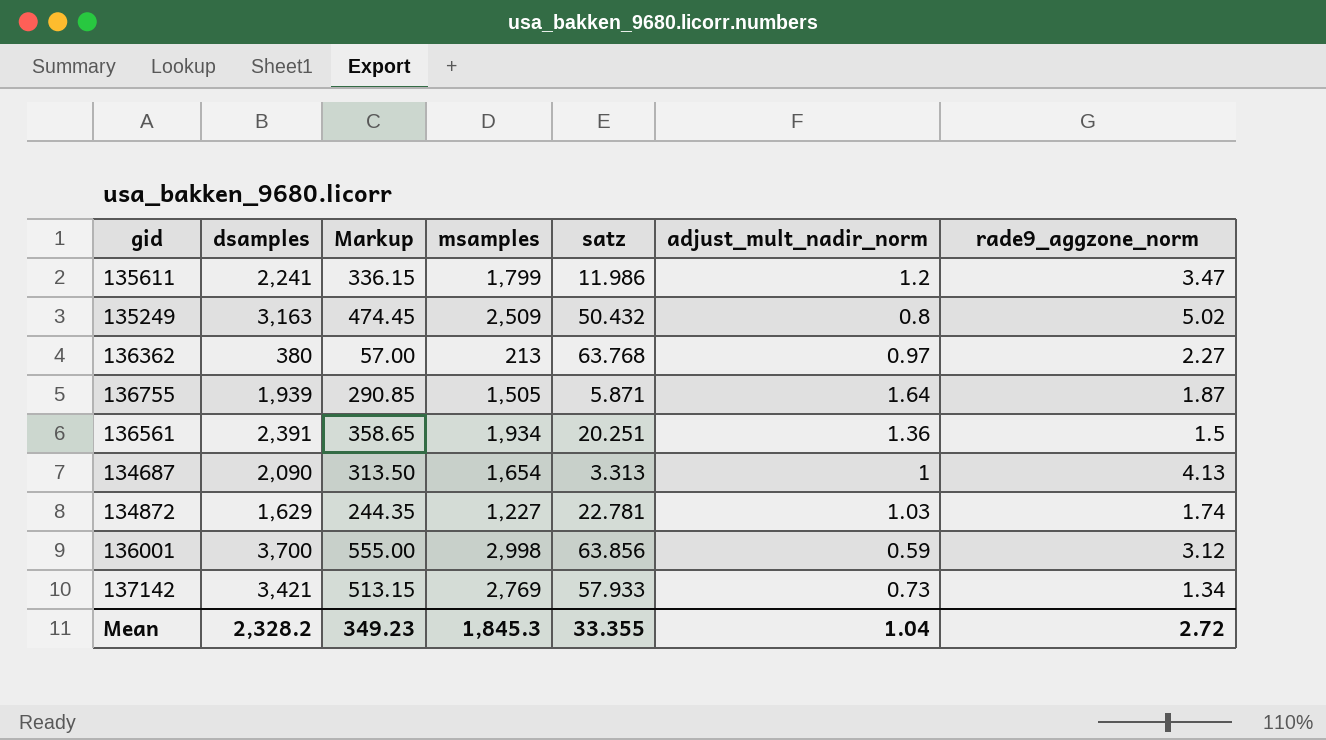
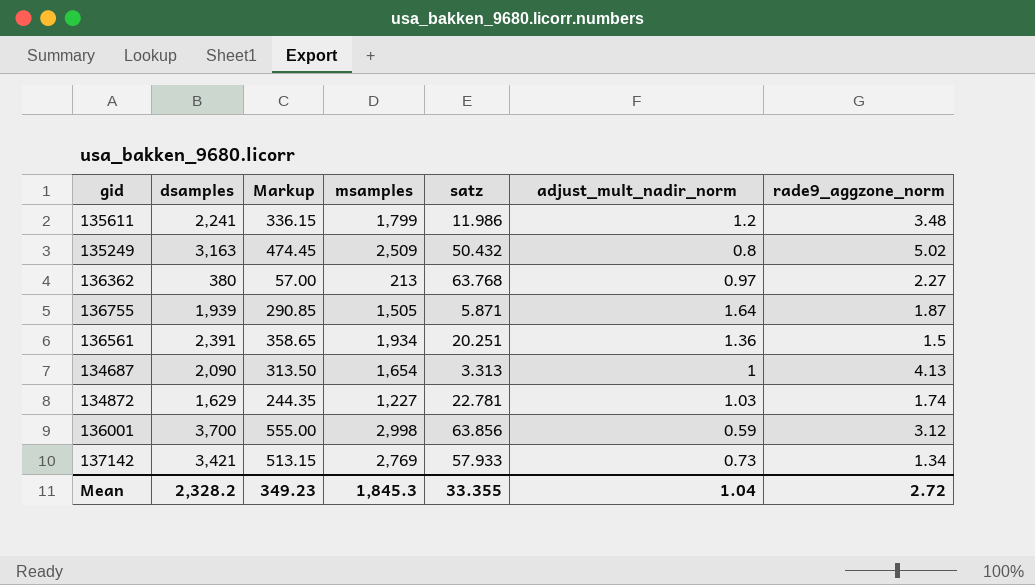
135611 | rade9_aggzone_norm: 3.47 -> 3.48

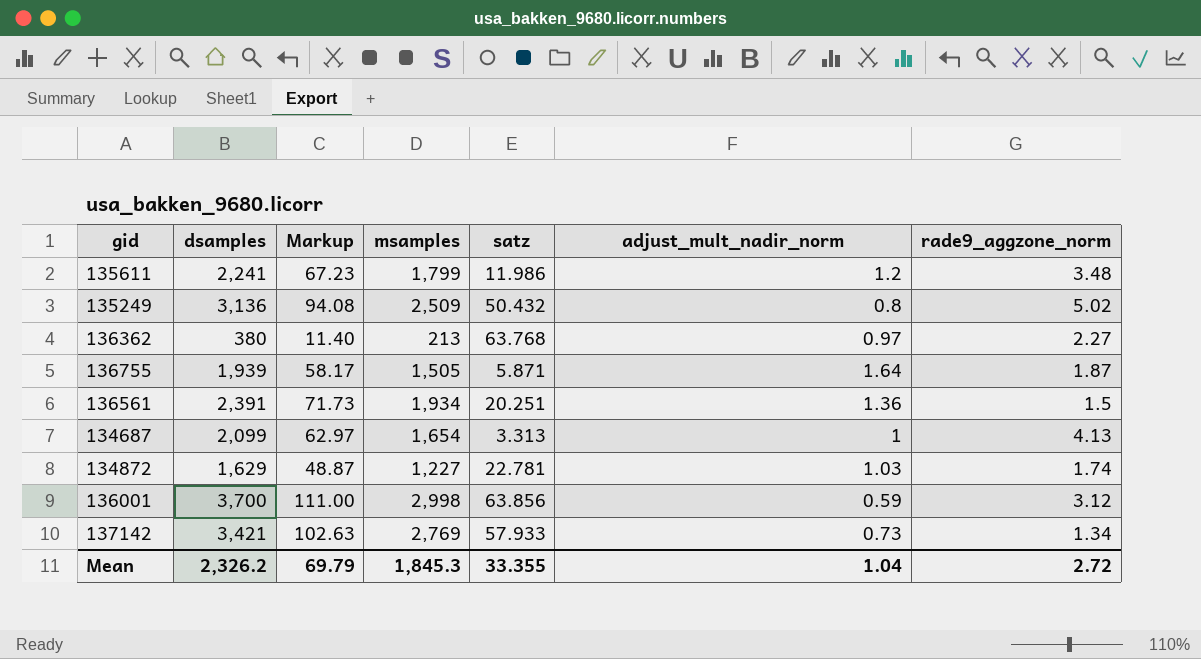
column Markup | formula: [dsamples] * 0.15 -> [dsamples] * 0.03
135249 | dsamples: 3,163 -> 3,136
134687 | dsamples: 2,090 -> 2,099
Mean | dsamples: 2,328.2 -> 2,326.2
Mean | Markup: 349.23 -> 69.79

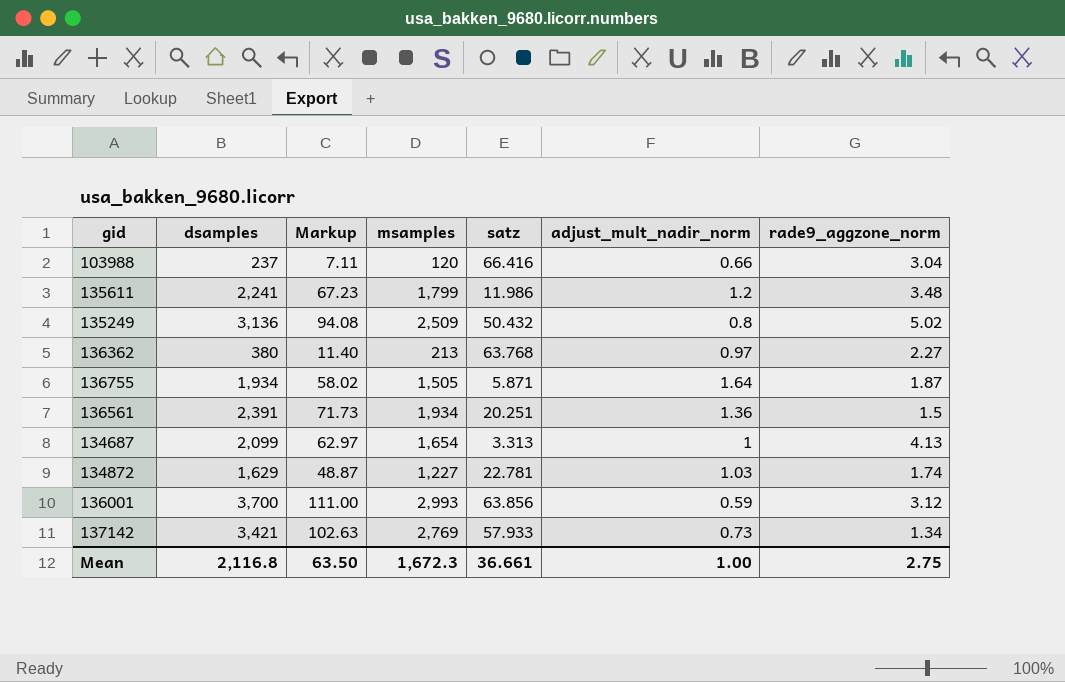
row 103988: none -> 237 | 7.11 | 120 | 66.416 | 0.66 | 3.04
136755 | dsamples: 1,939 -> 1,934
136755 | Markup: 58.17 -> 58.02
136001 | msamples: 2,998 -> 2,993
Mean | dsamples: 2,326.2 -> 2,116.8
Mean | Markup: 69.79 -> 63.50
Mean | msamples: 1,845.3 -> 1,672.3
Mean | satz: 33.355 -> 36.661
Mean | adjust_mult_nadir_norm: 1.04 -> 1.00
Mean | rade9_aggzone_norm: 2.72 -> 2.75

